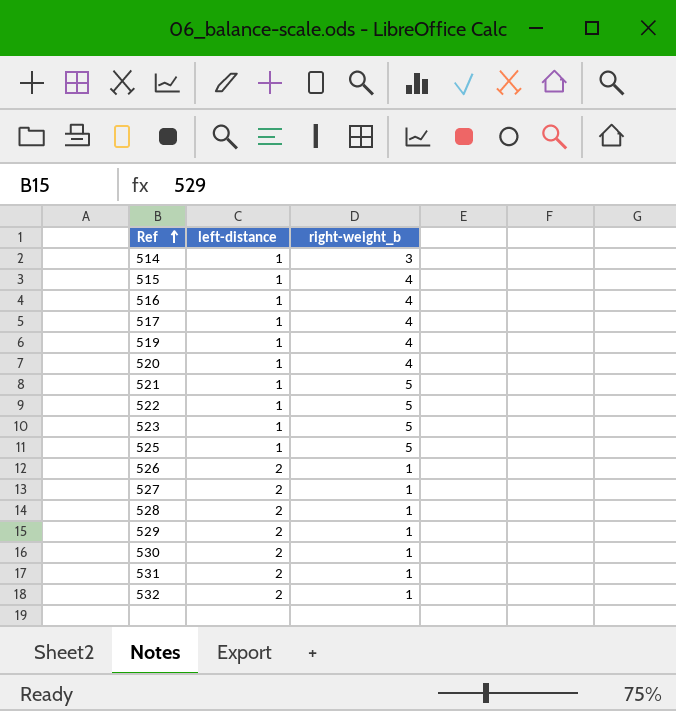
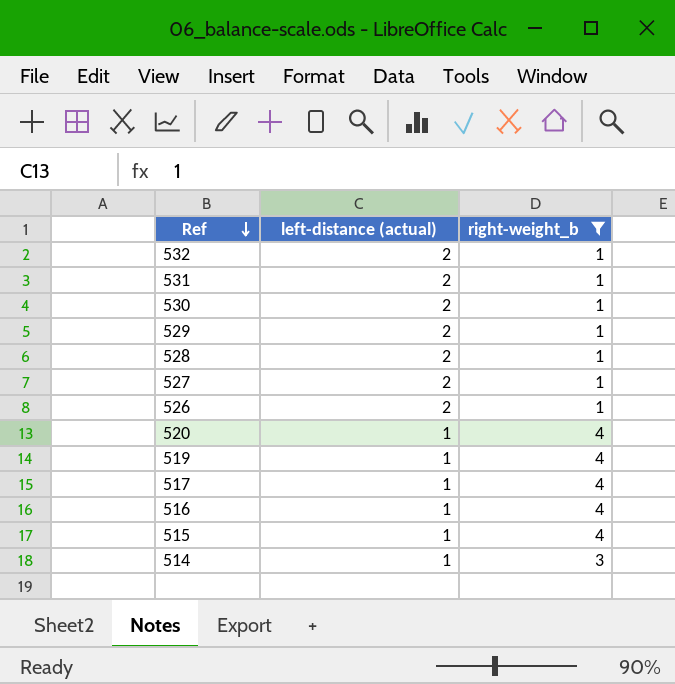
filter: none -> right-weight_b != 5
row order: Ref ascending -> Ref descending
column name: left-distance -> left-distance (actual)

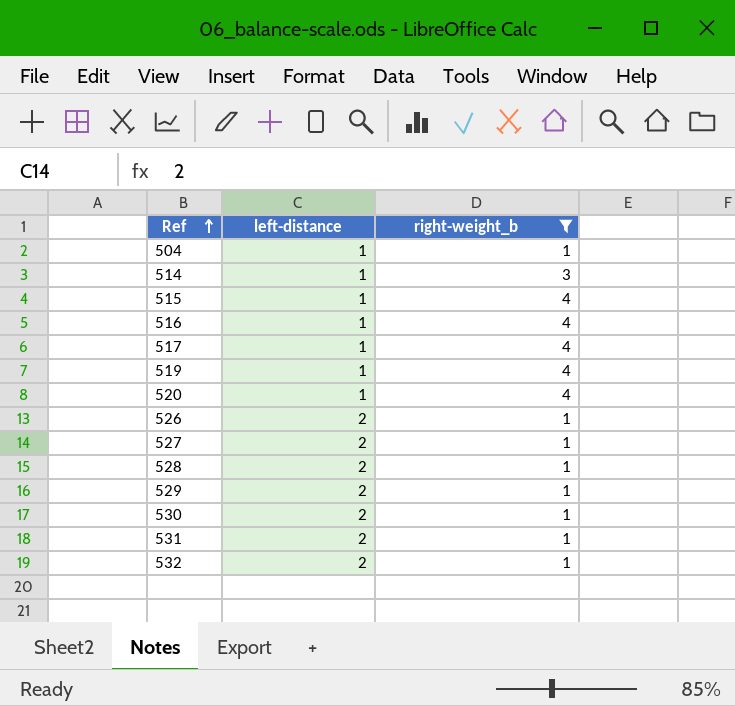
row order: Ref descending -> Ref ascending
column name: left-distance (actual) -> left-distance
row 504: none -> 1 | 1

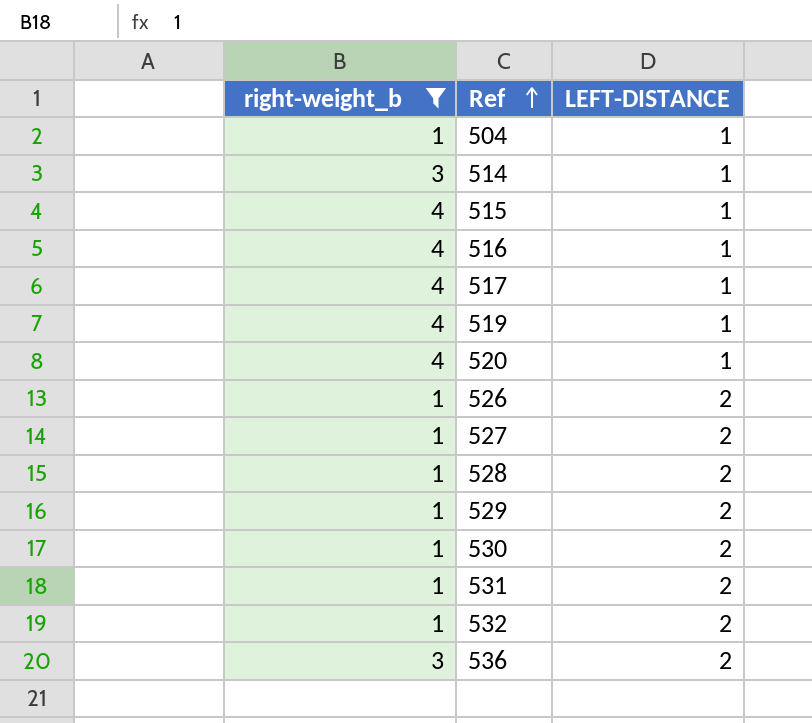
column right-weight_b | position: 3 -> 1
column name: left-distance -> LEFT-DISTANCE
row 536: none -> 3 | 2

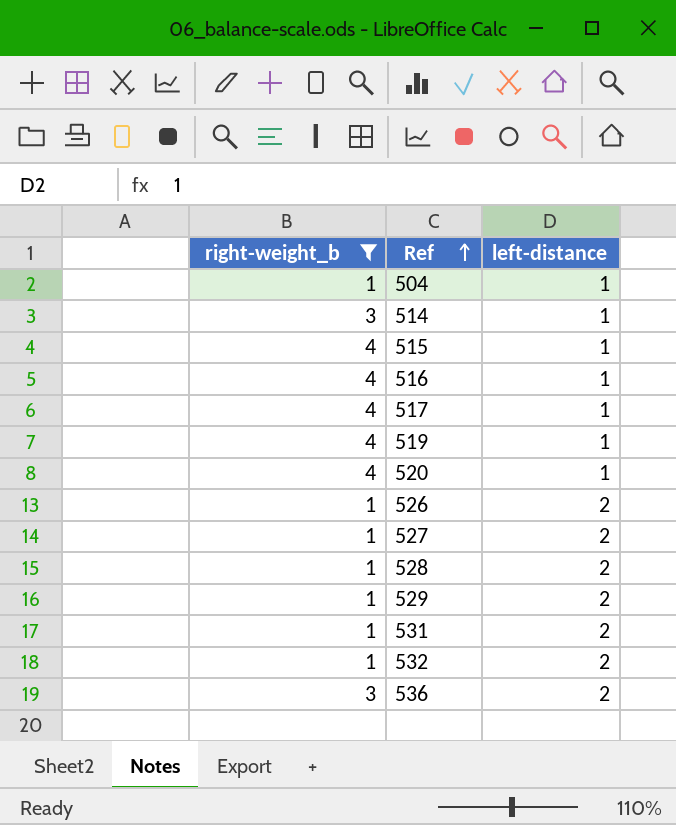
column name: LEFT-DISTANCE -> left-distance
row 530: 1 | 2 -> none

